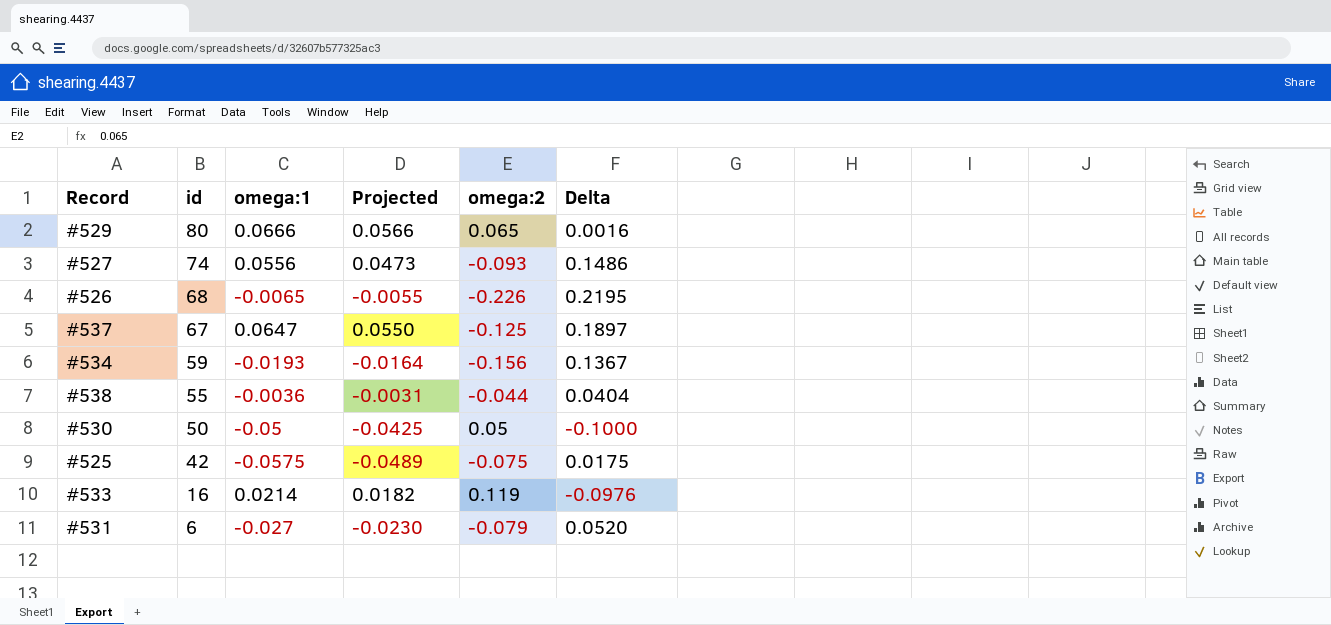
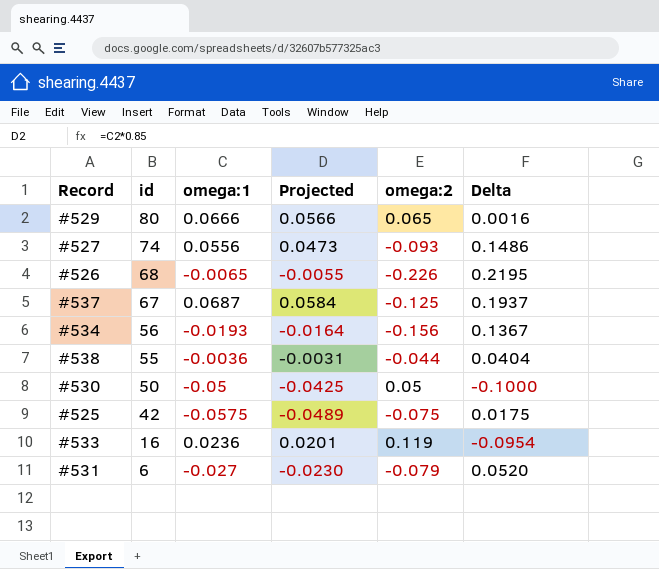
#537 | omega:1: 0.0647 -> 0.0687
#537 | Projected: 0.0550 -> 0.0584
#537 | Delta: 0.1897 -> 0.1937
#534 | id: 59 -> 56
#533 | omega:1: 0.0214 -> 0.0236
#533 | Projected: 0.0182 -> 0.0201
#533 | Delta: -0.0976 -> -0.0954

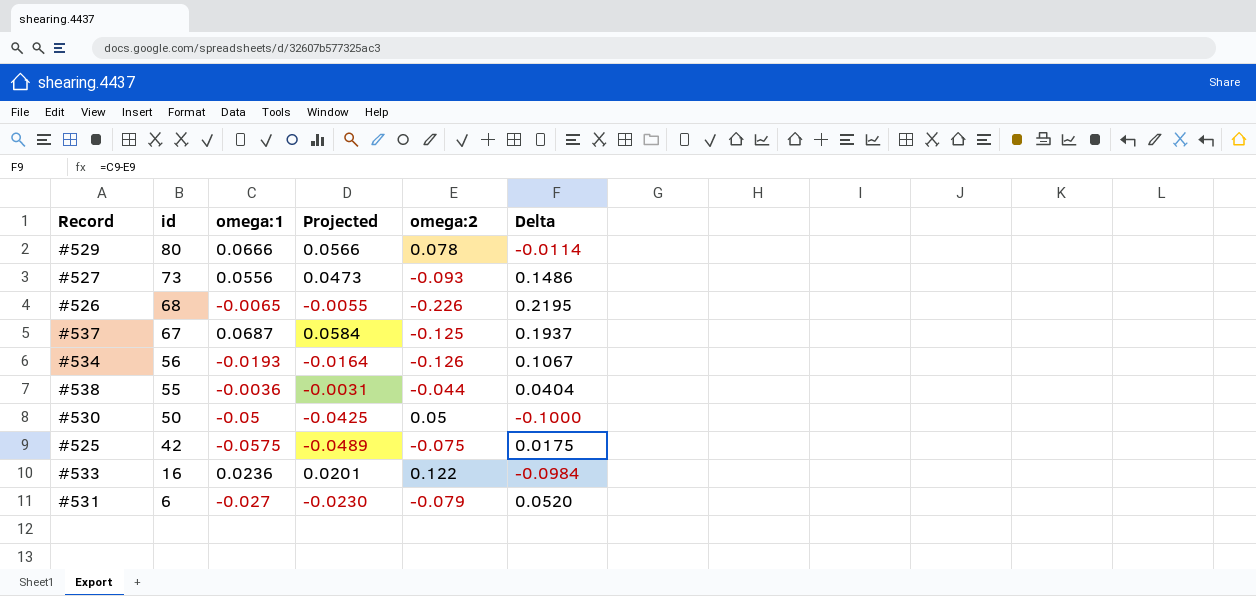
#529 | omega:2: 0.065 -> 0.078
#529 | Delta: 0.0016 -> -0.0114
#527 | id: 74 -> 73
#534 | omega:2: -0.156 -> -0.126
#534 | Delta: 0.1367 -> 0.1067
#533 | omega:2: 0.119 -> 0.122
#533 | Delta: -0.0954 -> -0.0984

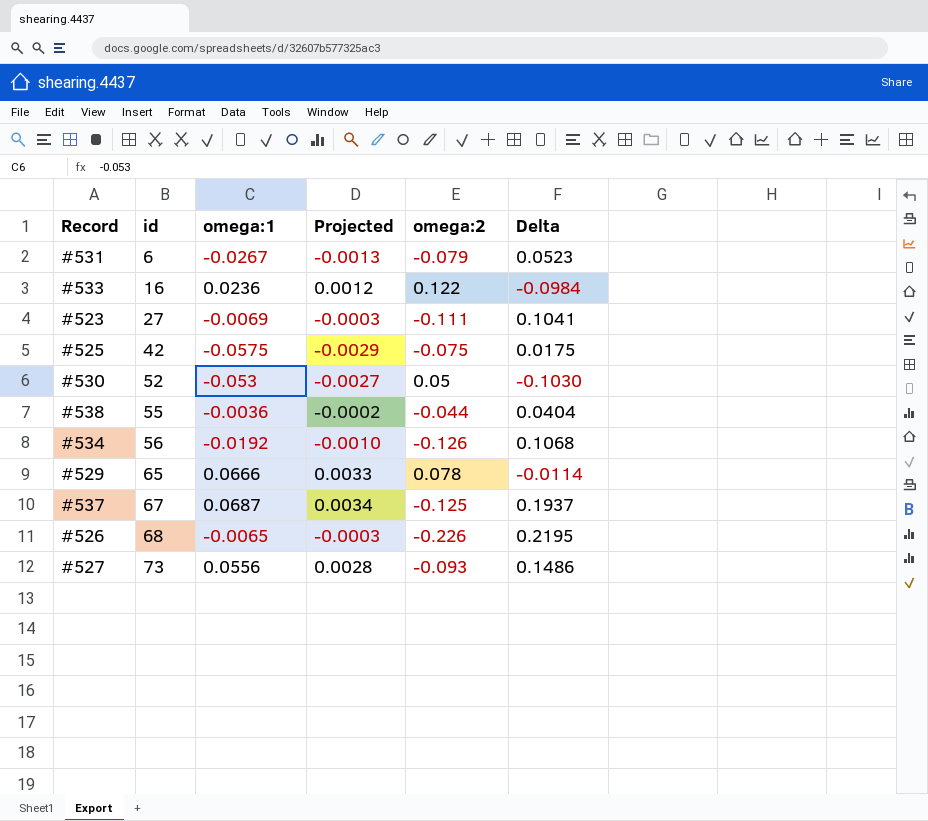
row order: id descending -> id ascending
column Projected | formula: [omega:1] * 0.85 -> [omega:1] * 0.05
#531 | omega:1: -0.027 -> -0.0267
#531 | Delta: 0.0520 -> 0.0523
row #523: none -> 27 | -0.0069 | -0.0003 | -0.111 | 0.1041
#530 | id: 50 -> 52
#530 | omega:1: -0.05 -> -0.053
#530 | Delta: -0.1000 -> -0.1030
#534 | omega:1: -0.0193 -> -0.0192
#534 | Delta: 0.1067 -> 0.1068
#529 | id: 80 -> 65

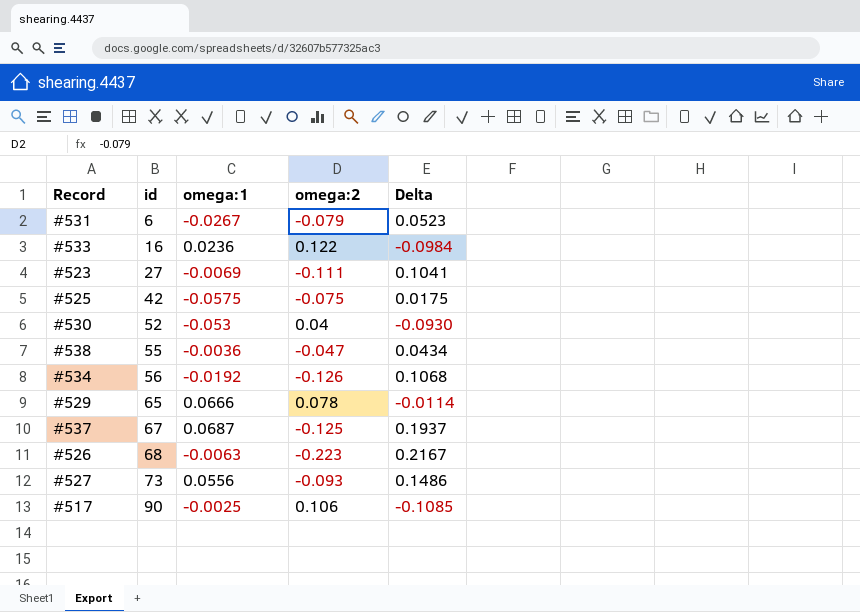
column Projected | formula: [omega:1] * 0.05 -> none
#530 | omega:2: 0.05 -> 0.04
#530 | Delta: -0.1030 -> -0.0930
#538 | omega:2: -0.044 -> -0.047
#538 | Delta: 0.0404 -> 0.0434
#526 | omega:1: -0.0065 -> -0.0063
#526 | omega:2: -0.226 -> -0.223
#526 | Delta: 0.2195 -> 0.2167
row #517: none -> 90 | -0.0025 | 0.106 | -0.1085

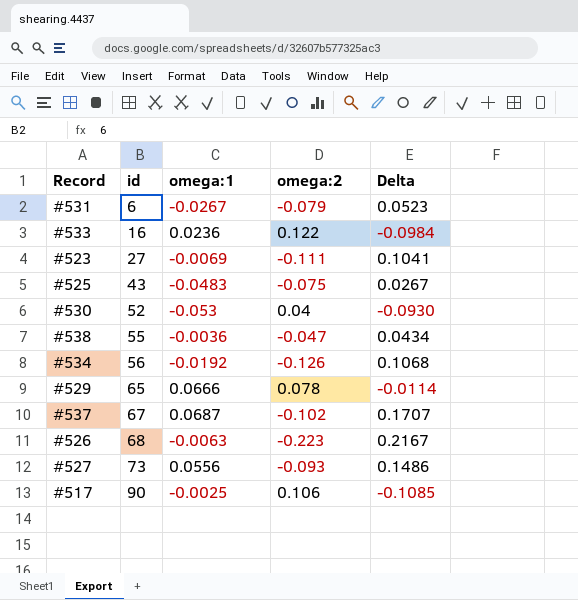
#525 | id: 42 -> 43
#525 | omega:1: -0.0575 -> -0.0483
#525 | Delta: 0.0175 -> 0.0267
#537 | omega:2: -0.125 -> -0.102
#537 | Delta: 0.1937 -> 0.1707

